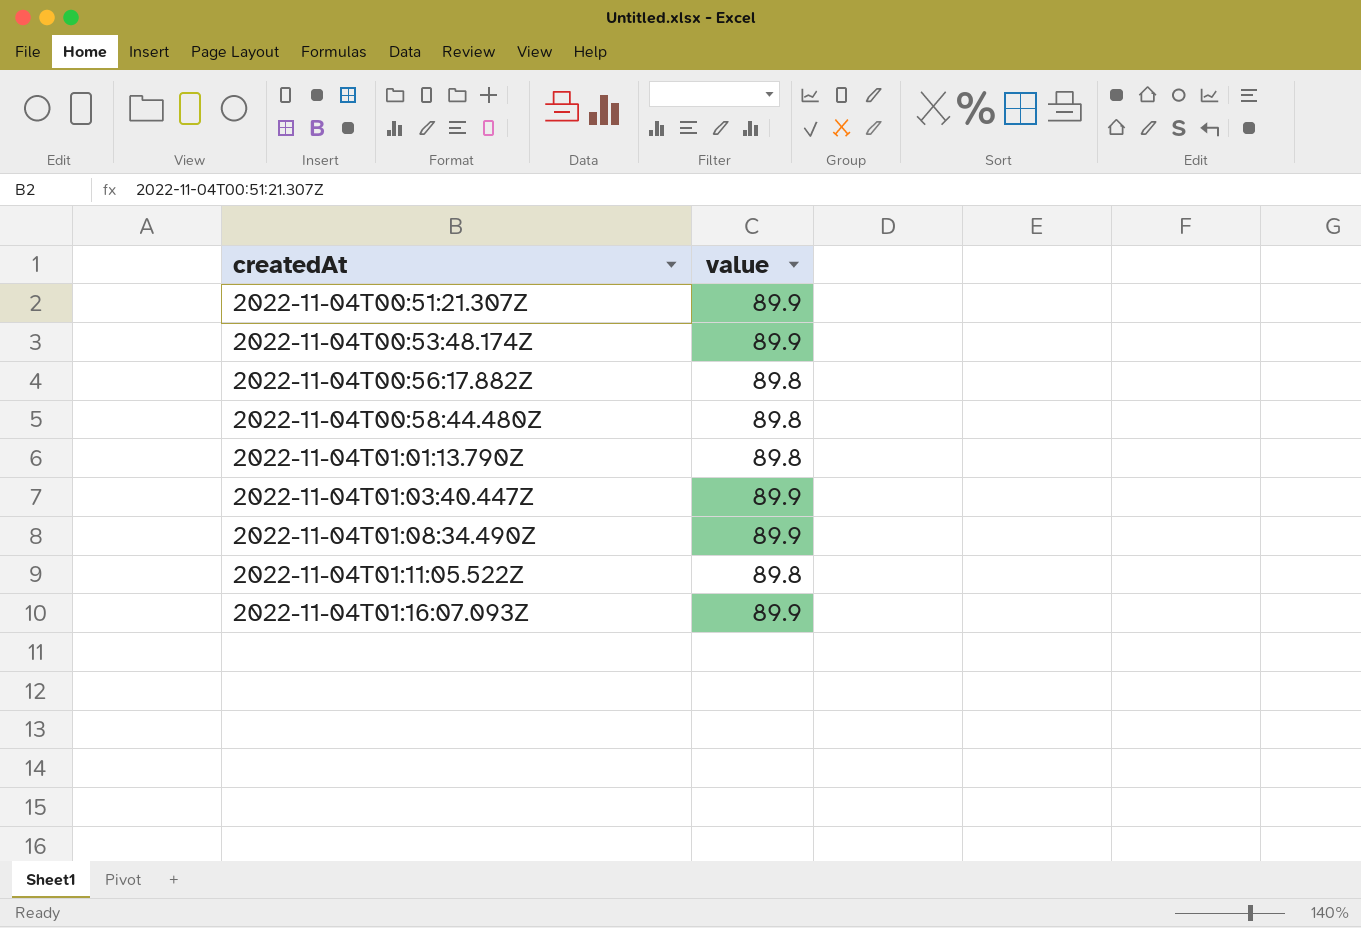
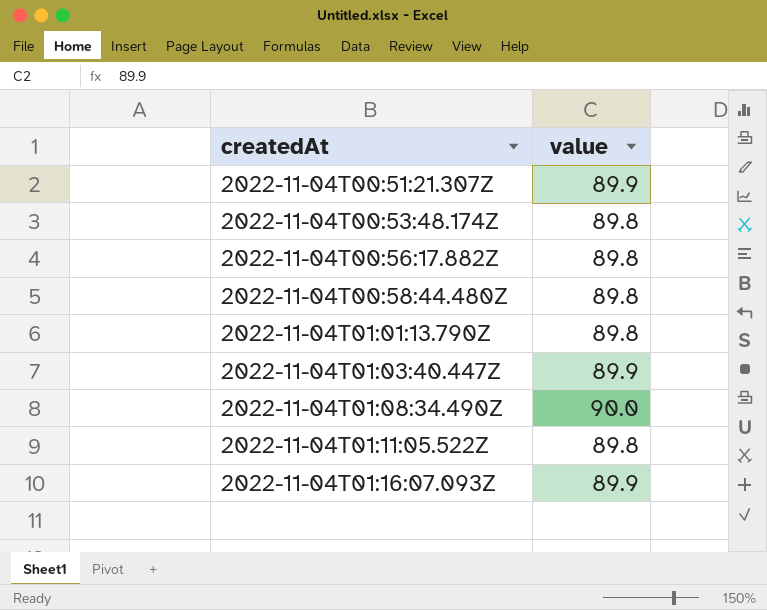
2022-11-04T00:53:48.174Z | value: 89.9 -> 89.8
2022-11-04T01:08:34.490Z | value: 89.9 -> 90.0

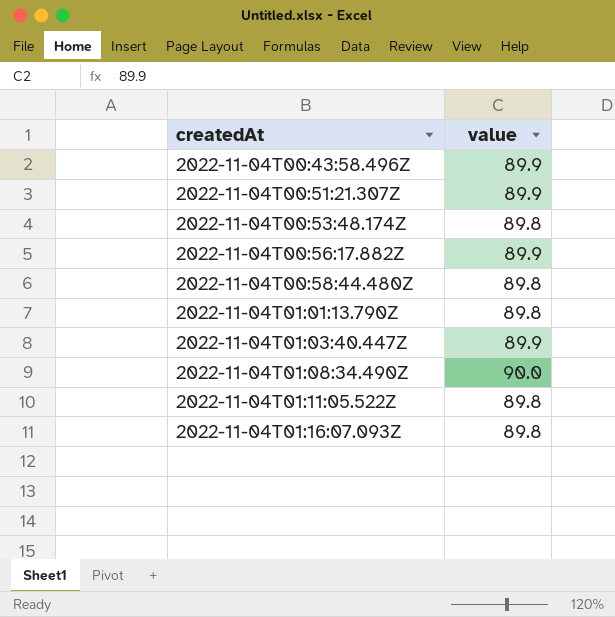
row 2022-11-04T00:43:58.496Z: none -> 89.9
2022-11-04T00:56:17.882Z | value: 89.8 -> 89.9
2022-11-04T01:16:07.093Z | value: 89.9 -> 89.8

